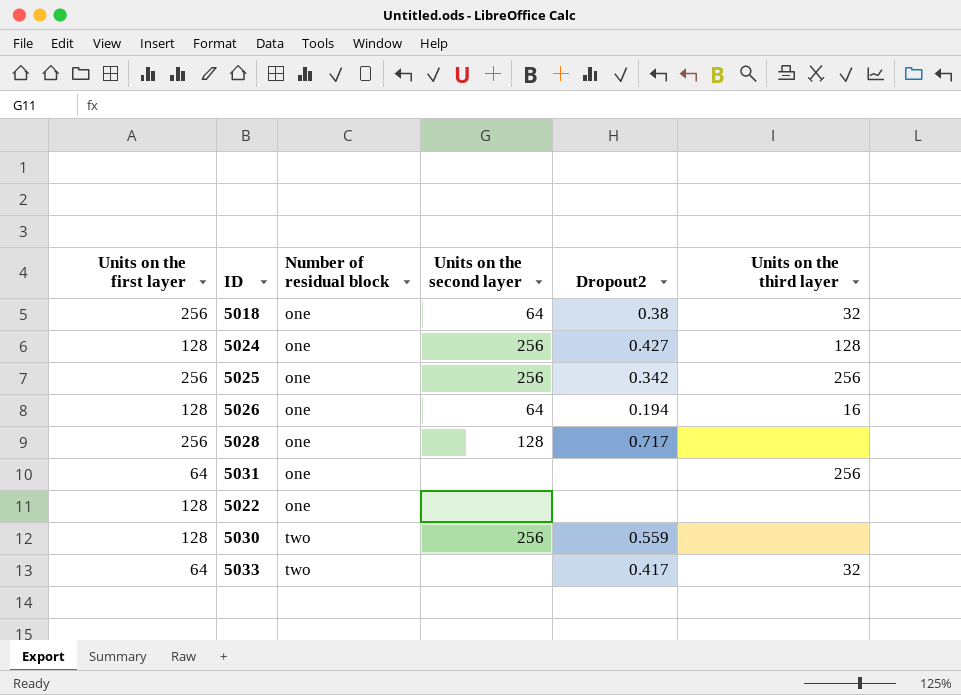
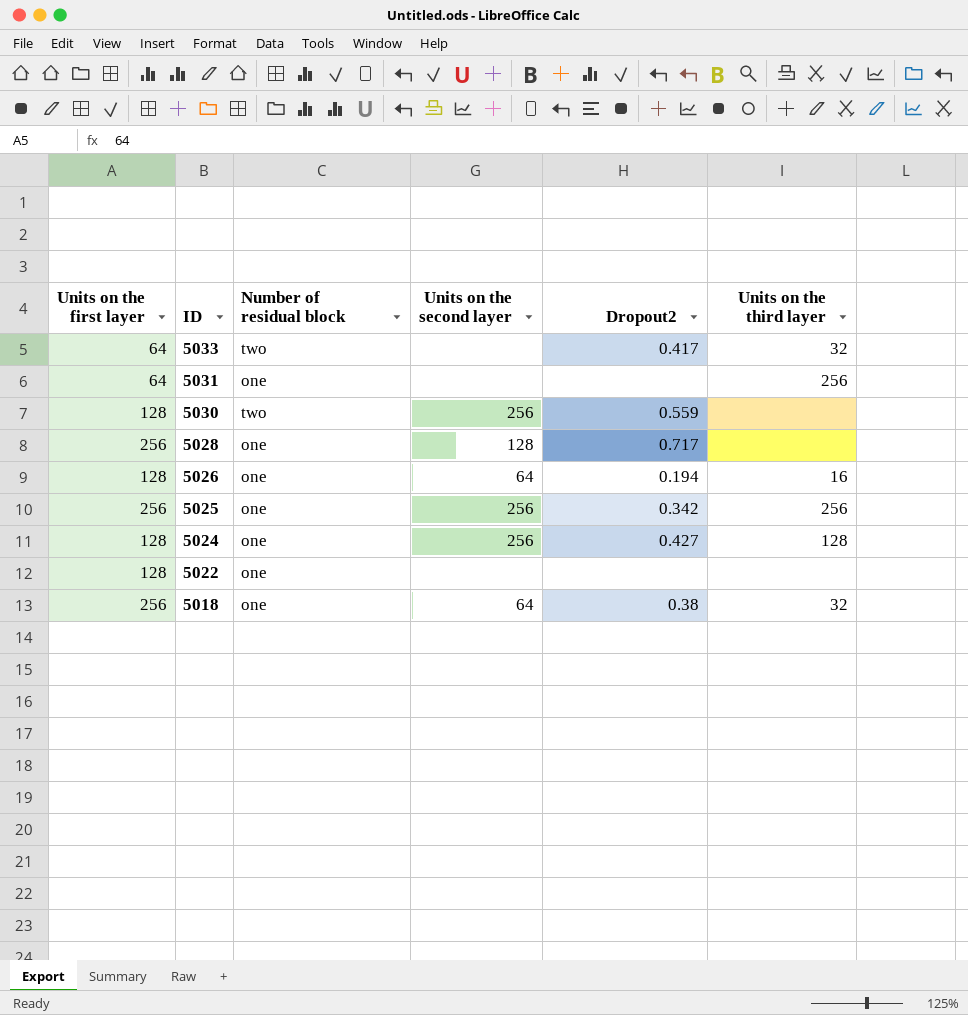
row order: Number of residual block ascending -> ID descending

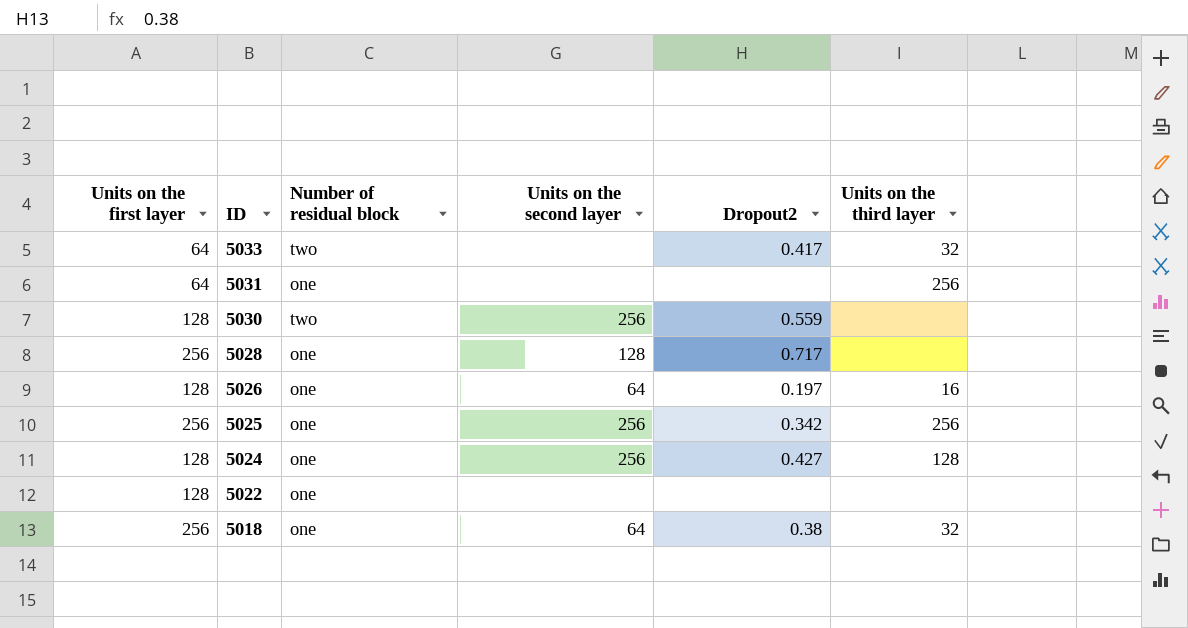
5026 | Dropout2: 0.194 -> 0.197

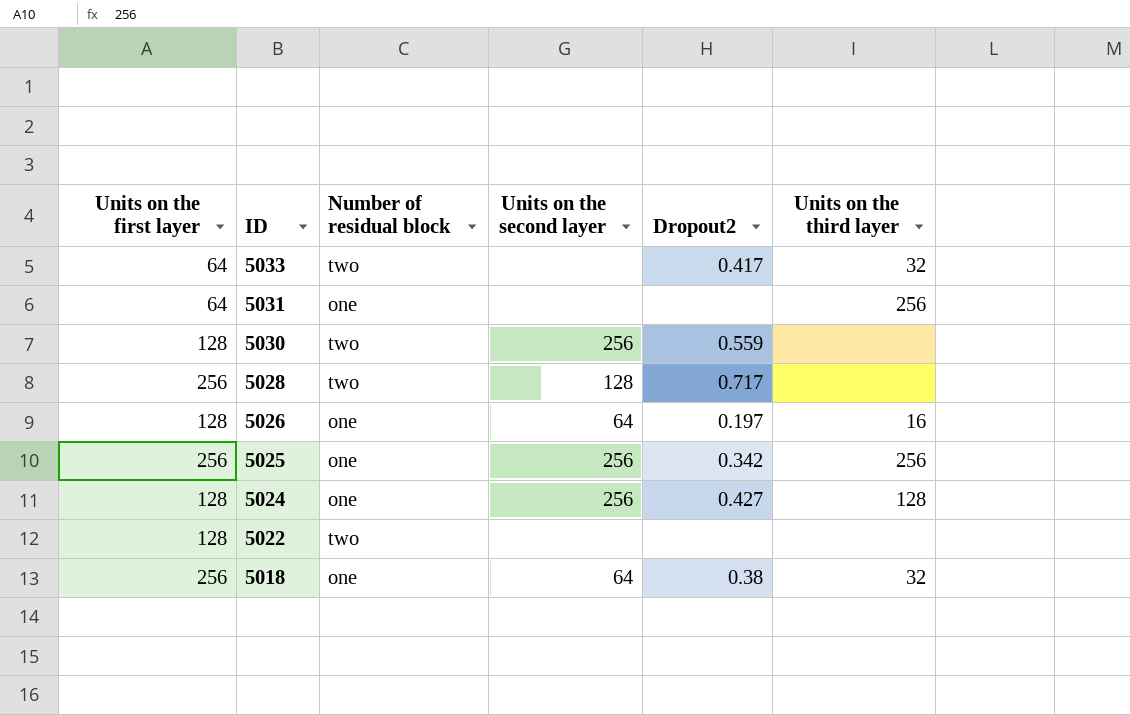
5028 | Number of residual block: one -> two
5022 | Number of residual block: one -> two

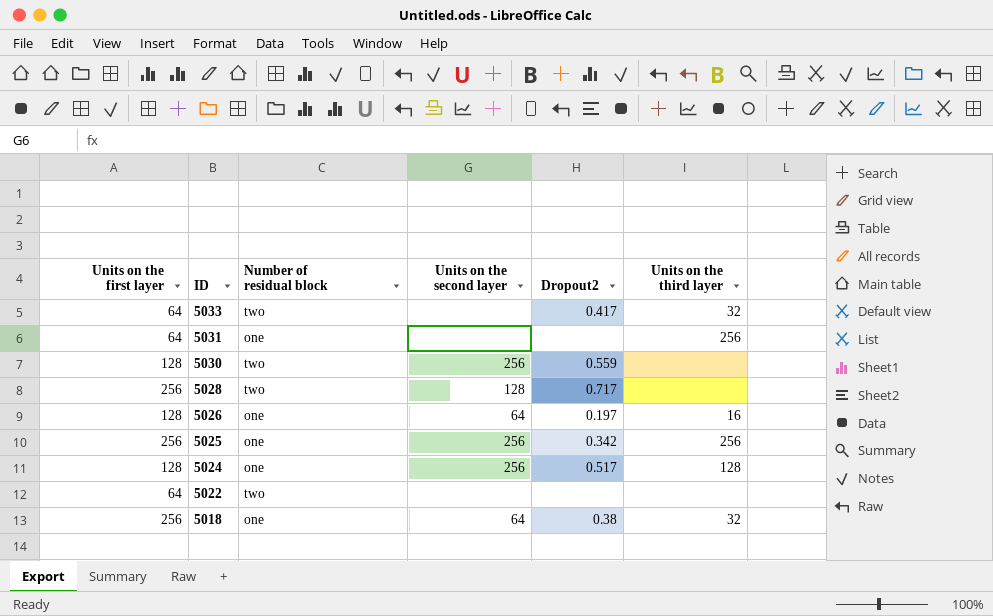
5024 | Dropout2: 0.427 -> 0.517
5022 | Units on the first layer: 128 -> 64

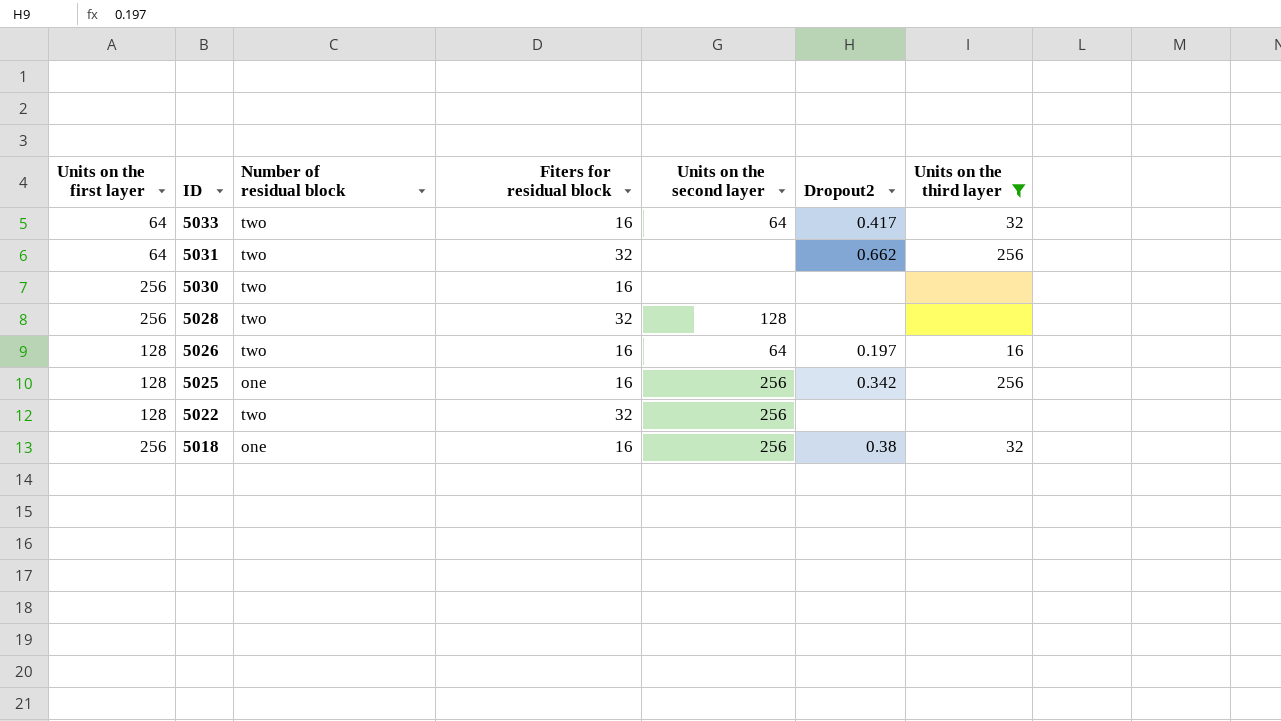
filter: none -> Units on the third layer != 128
column Fiters for residual block | position: none -> 4
5033 | Units on the second layer: none -> 64
5031 | Number of residual block: one -> two
5031 | Dropout2: none -> 0.662
5030 | Units on the first layer: 128 -> 256
5030 | Units on the second layer: 256 -> none
5030 | Dropout2: 0.559 -> none
5028 | Dropout2: 0.717 -> none
5026 | Number of residual block: one -> two
5025 | Units on the first layer: 256 -> 128
5022 | Units on the first layer: 64 -> 128
5022 | Units on the second layer: none -> 256
5018 | Units on the second layer: 64 -> 256

